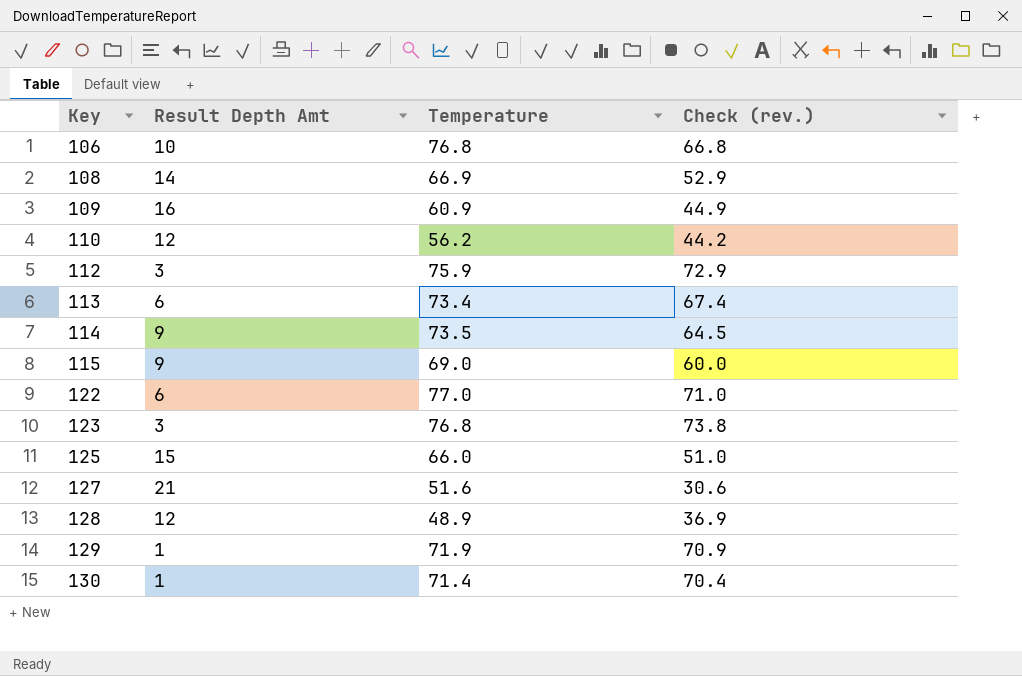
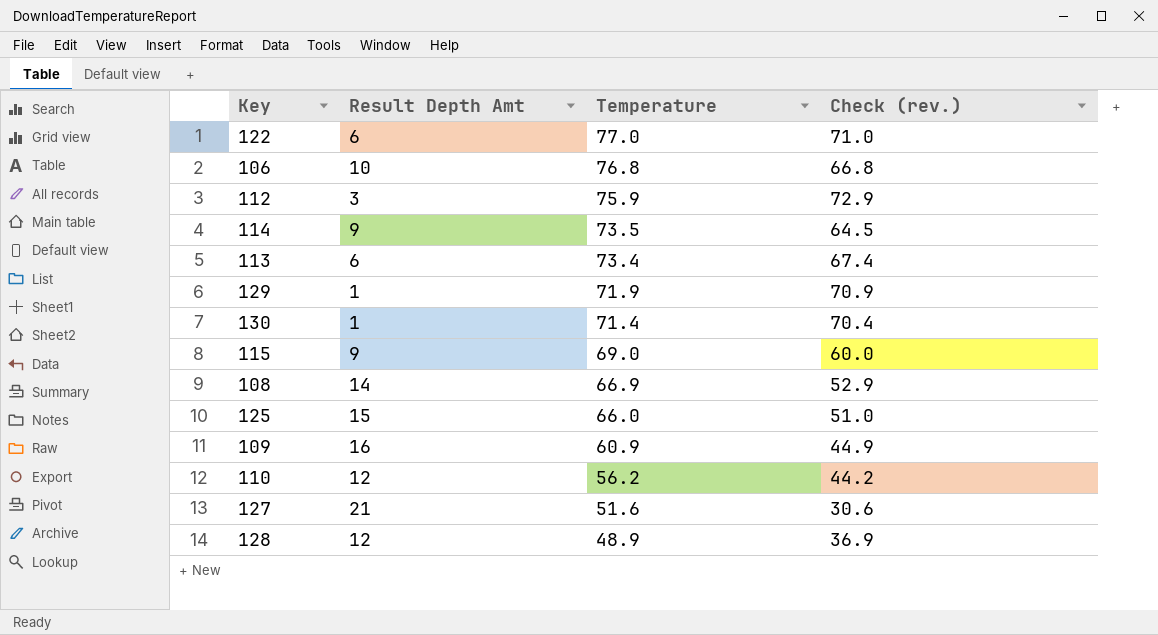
row order: Key ascending -> Temperature descending
row 123: 3 | 76.8 | 73.8 -> none

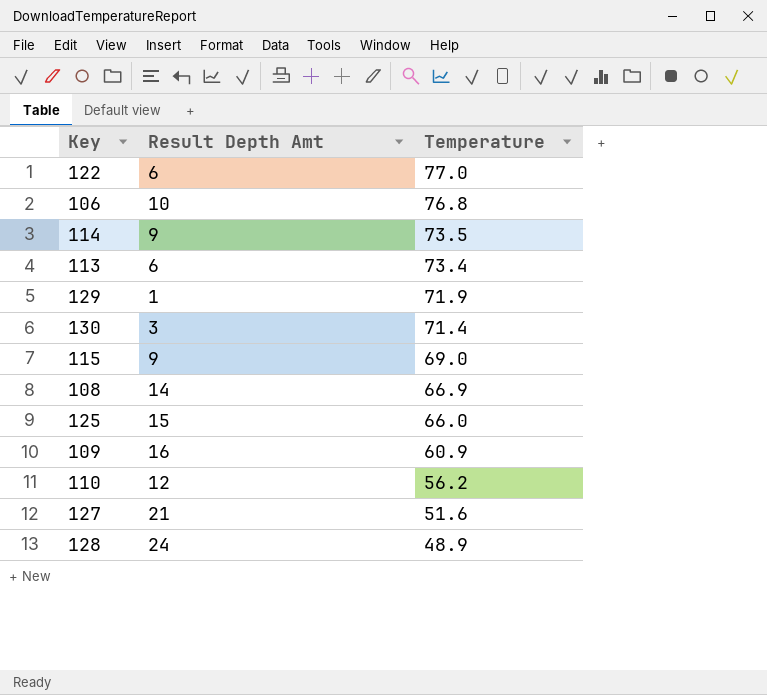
column Check (rev.) | formula: [Temperature] - [Result Depth Amt] -> none
row 112: 3 | 75.9 | 72.9 -> none
130 | Result Depth Amt: 1 -> 3
128 | Result Depth Amt: 12 -> 24

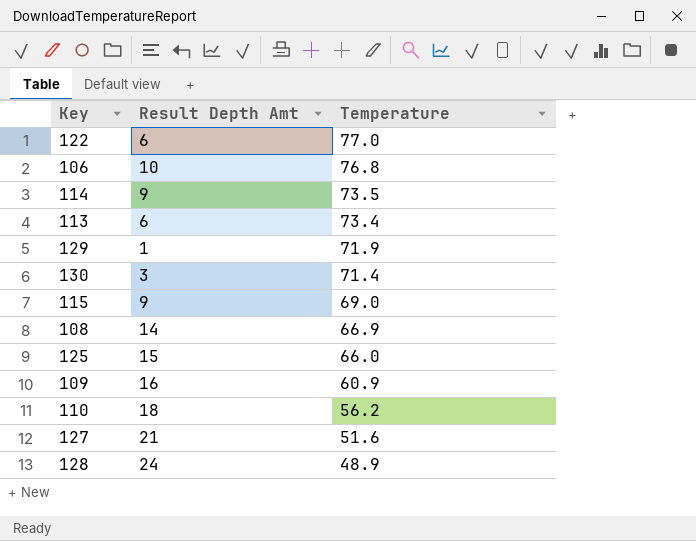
110 | Result Depth Amt: 12 -> 18

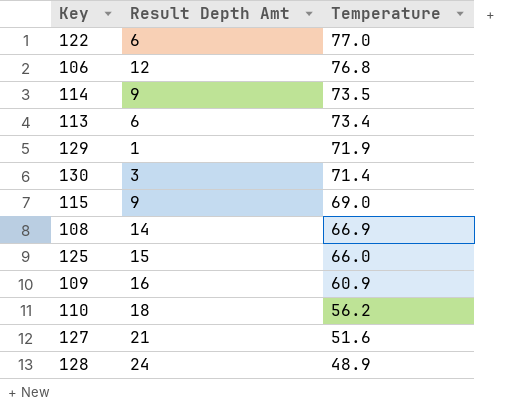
106 | Result Depth Amt: 10 -> 12

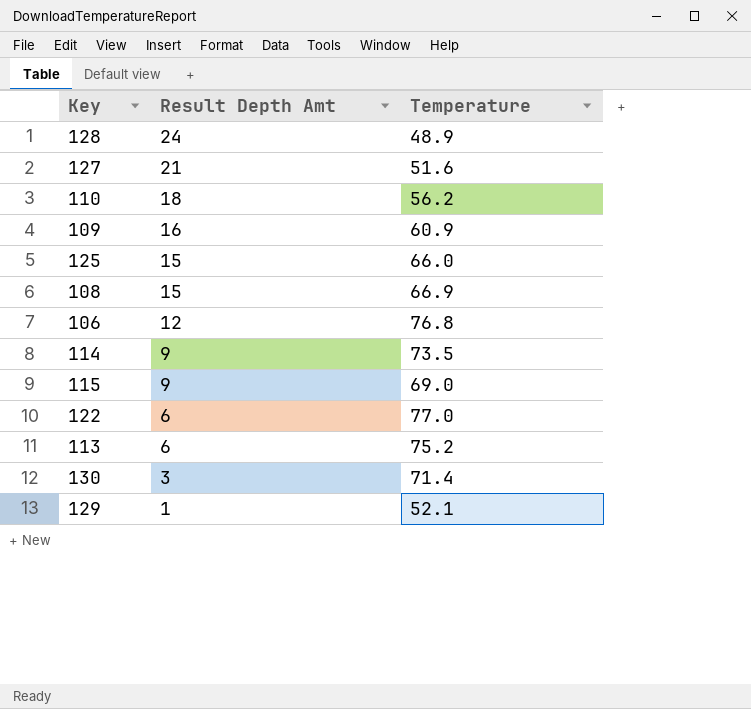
row order: Temperature descending -> Result Depth Amt descending
108 | Result Depth Amt: 14 -> 15
113 | Temperature: 73.4 -> 75.2
129 | Temperature: 71.9 -> 52.1

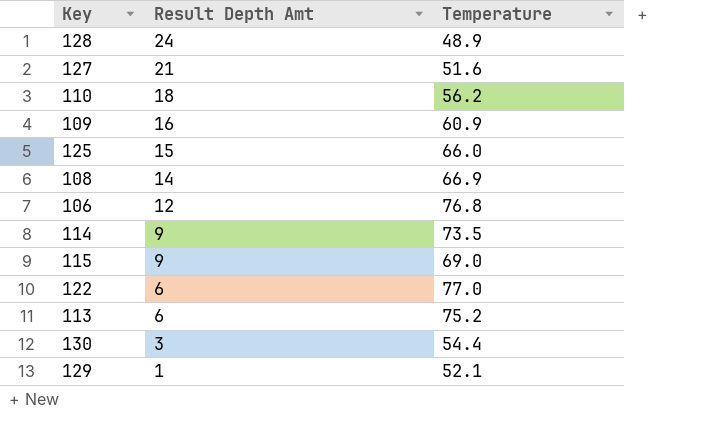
108 | Result Depth Amt: 15 -> 14
130 | Temperature: 71.4 -> 54.4

